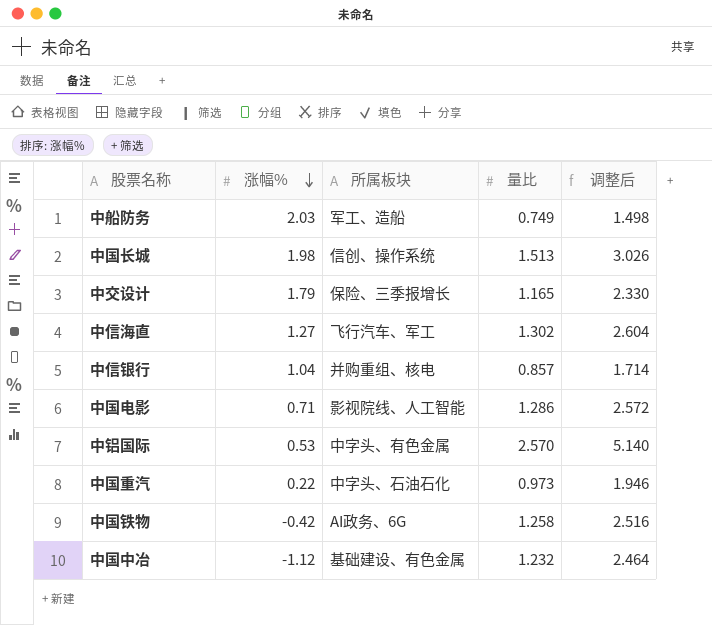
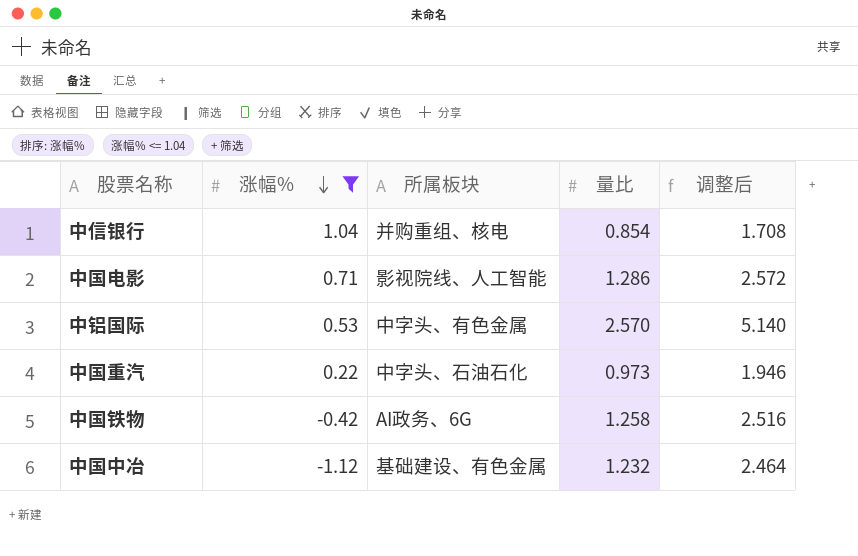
filter: none -> 涨幅% <= 1.04
中信银行 | 量比: 0.857 -> 0.854
中信银行 | 调整后: 1.714 -> 1.708

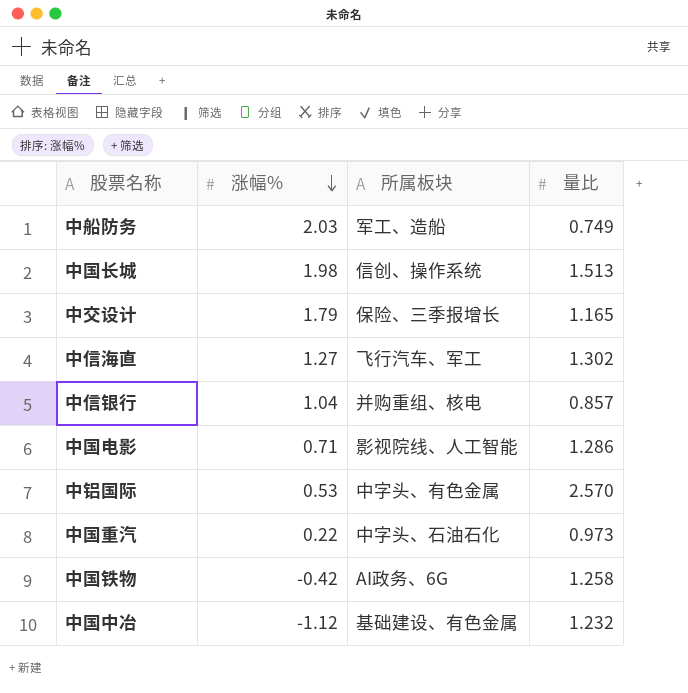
filter: 涨幅% <= 1.04 -> none
column 调整后 | formula: [量比] * 2 -> none
中信银行 | 量比: 0.854 -> 0.857

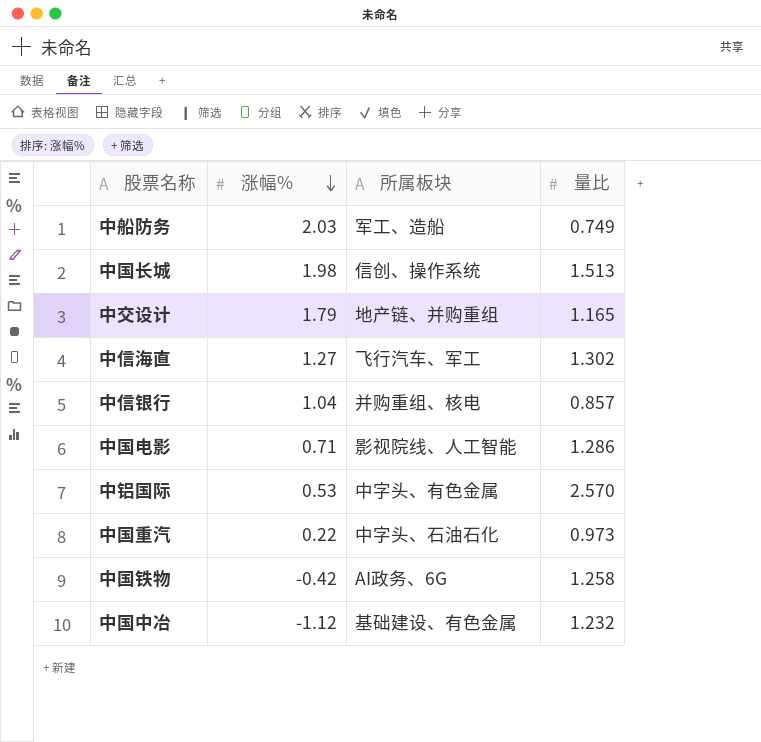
中交设计 | 所属板块: 保险、三季报增长 -> 地产链、并购重组

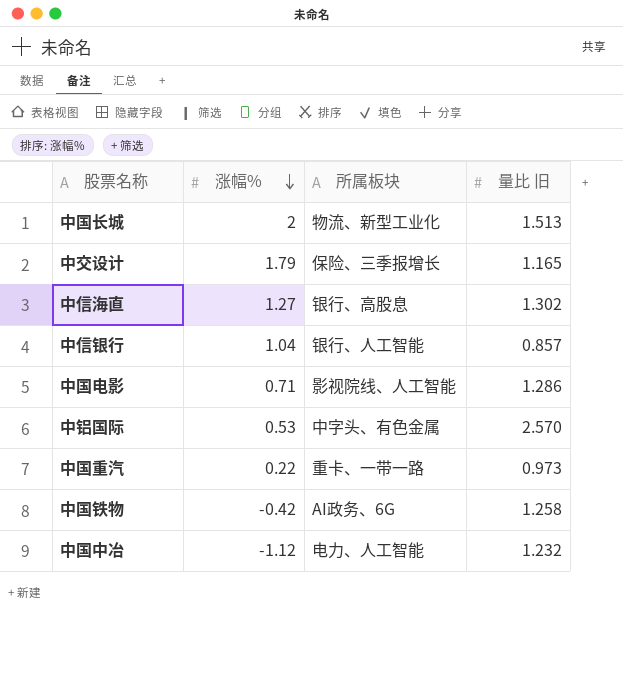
column name: 量比 -> 量比 旧
row 中船防务: 2.03 | 军工、造船 | 0.749 -> none
中国长城 | 涨幅%: 1.98 -> 2
中国长城 | 所属板块: 信创、操作系统 -> 物流、新型工业化
中交设计 | 所属板块: 地产链、并购重组 -> 保险、三季报增长
中信海直 | 所属板块: 飞行汽车、军工 -> 银行、高股息
中信银行 | 所属板块: 并购重组、核电 -> 银行、人工智能
中国重汽 | 所属板块: 中字头、石油石化 -> 重卡、一带一路
中国中冶 | 所属板块: 基础建设、有色金属 -> 电力、人工智能

